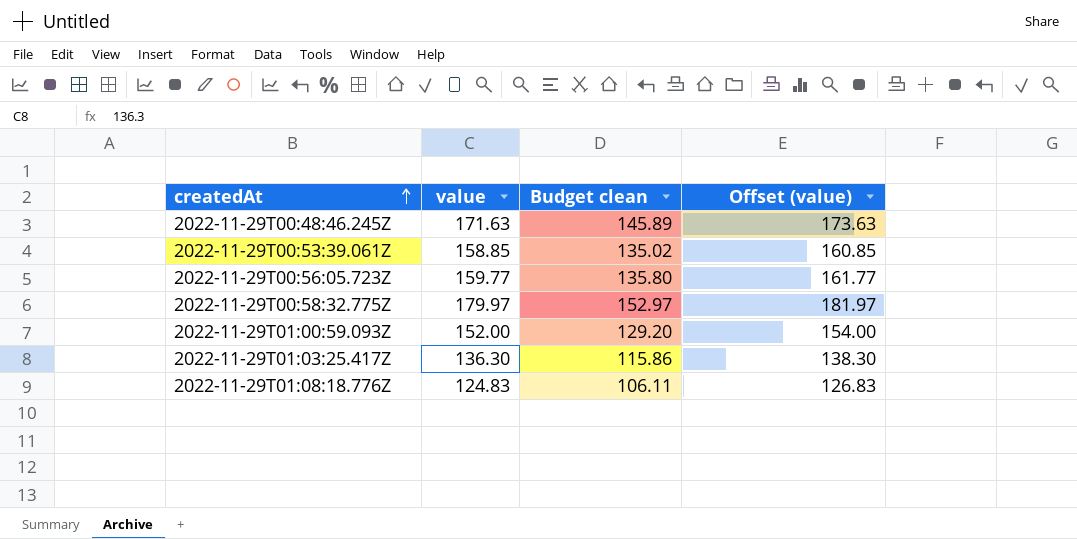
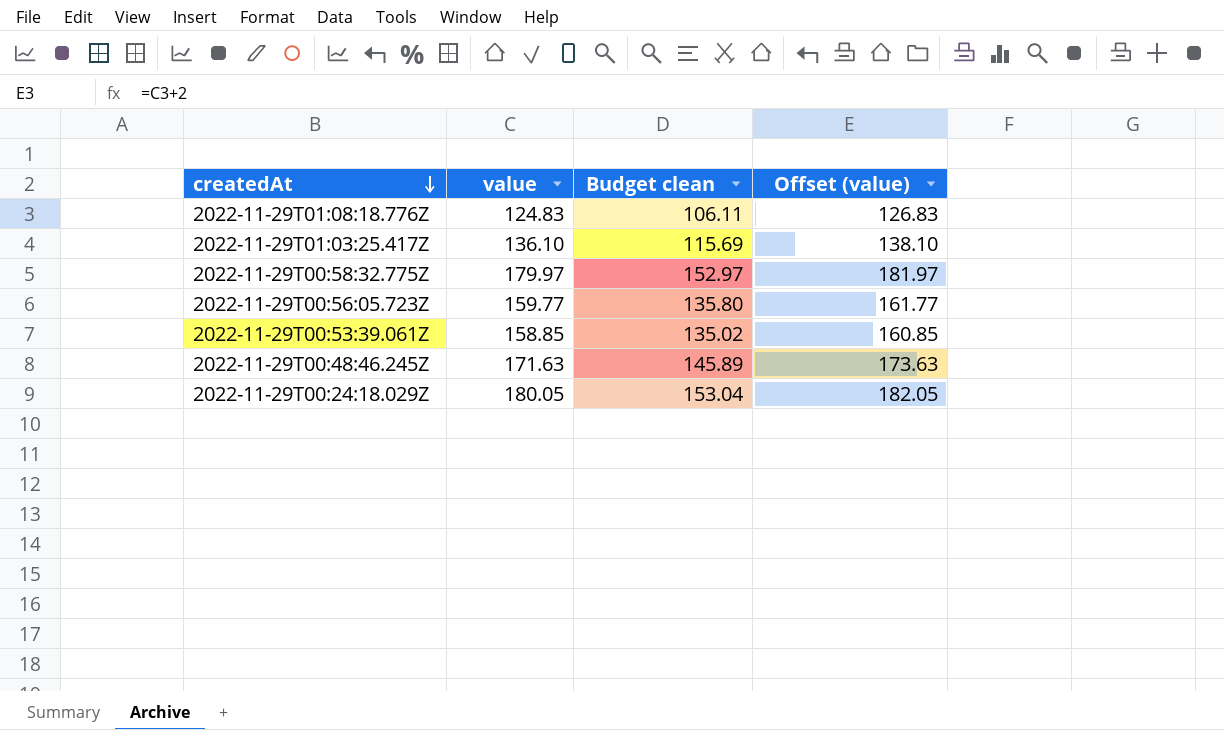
row order: createdAt ascending -> createdAt descending
row 2022-11-29T01:00:59.093Z: 152.00 | 129.20 | 154.00 -> none
2022-11-29T01:03:25.417Z | value: 136.30 -> 136.10
2022-11-29T01:03:25.417Z | Budget clean: 115.86 -> 115.69
2022-11-29T01:03:25.417Z | Offset (value): 138.30 -> 138.10
row 2022-11-29T00:24:18.029Z: none -> 180.05 | 153.04 | 182.05

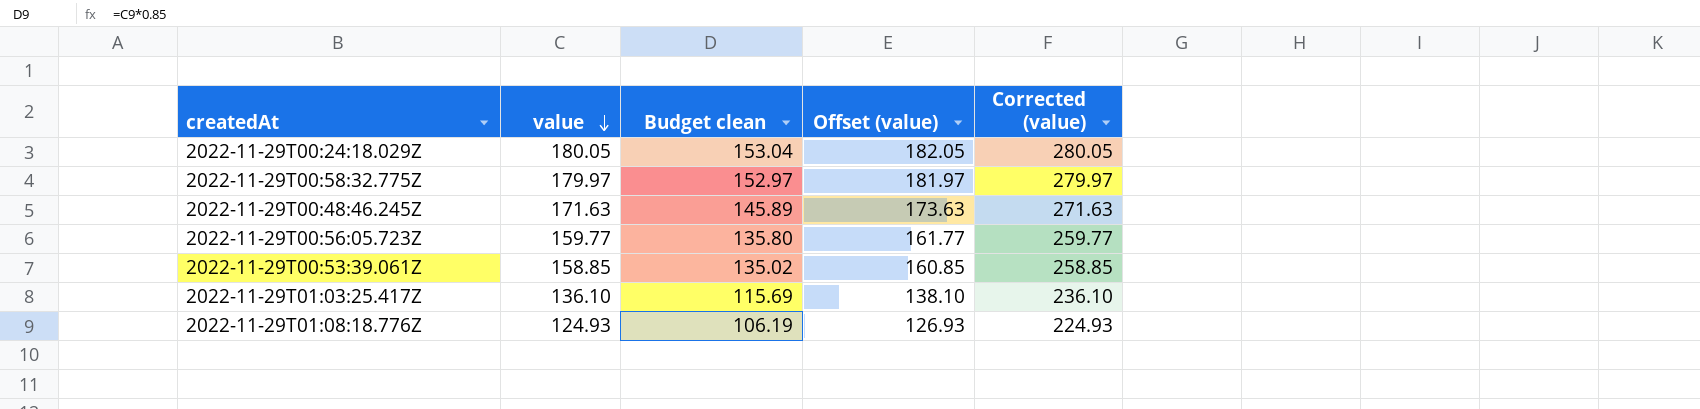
row order: createdAt descending -> value descending
column Corrected (value) | formula: none -> [value] + 100
2022-11-29T01:08:18.776Z | value: 124.83 -> 124.93
2022-11-29T01:08:18.776Z | Budget clean: 106.11 -> 106.19
2022-11-29T01:08:18.776Z | Offset (value): 126.83 -> 126.93

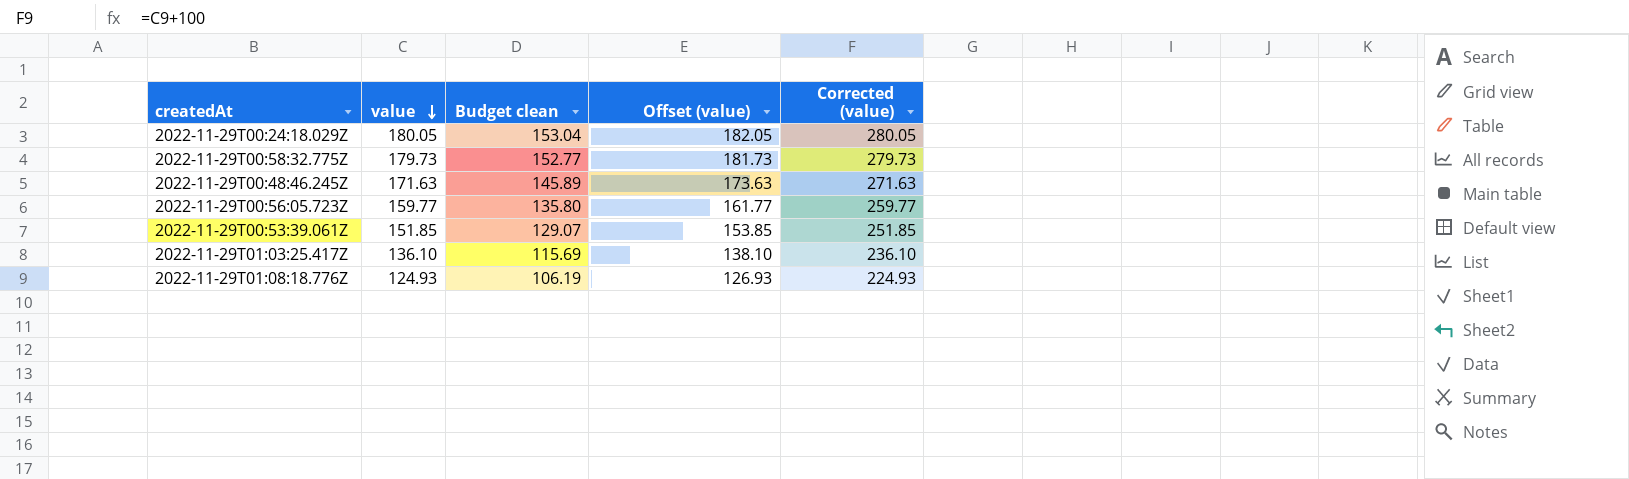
2022-11-29T00:58:32.775Z | value: 179.97 -> 179.73
2022-11-29T00:58:32.775Z | Budget clean: 152.97 -> 152.77
2022-11-29T00:58:32.775Z | Offset (value): 181.97 -> 181.73
2022-11-29T00:58:32.775Z | Corrected (value): 279.97 -> 279.73
2022-11-29T00:53:39.061Z | value: 158.85 -> 151.85
2022-11-29T00:53:39.061Z | Budget clean: 135.02 -> 129.07
2022-11-29T00:53:39.061Z | Offset (value): 160.85 -> 153.85
2022-11-29T00:53:39.061Z | Corrected (value): 258.85 -> 251.85

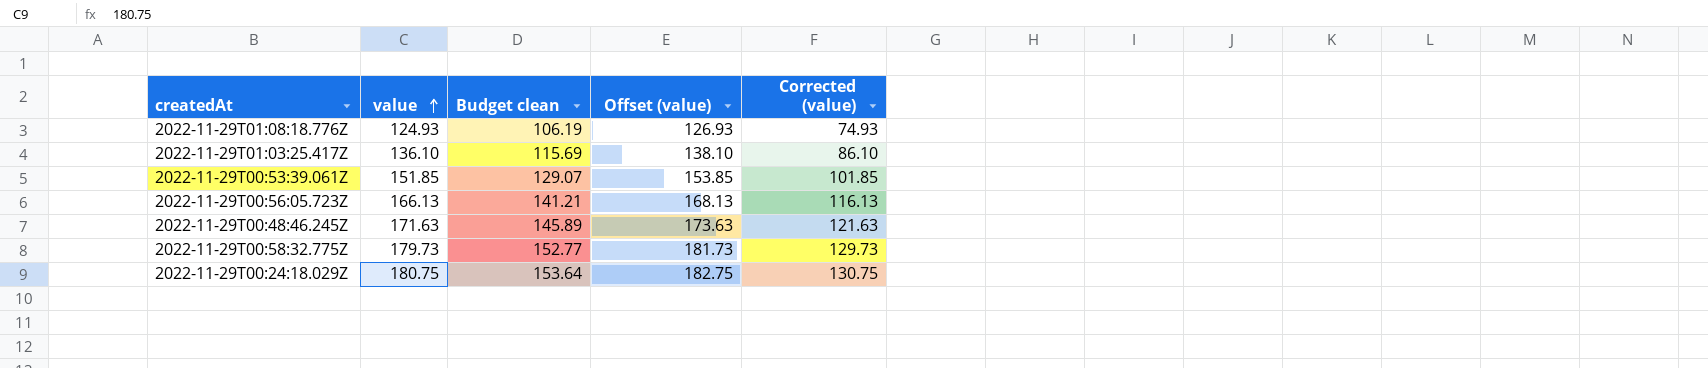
row order: value descending -> value ascending
column Corrected (value) | formula: [value] + 100 -> [value] - 50
2022-11-29T00:56:05.723Z | value: 159.77 -> 166.13
2022-11-29T00:56:05.723Z | Budget clean: 135.80 -> 141.21
2022-11-29T00:56:05.723Z | Offset (value): 161.77 -> 168.13
2022-11-29T00:24:18.029Z | value: 180.05 -> 180.75
2022-11-29T00:24:18.029Z | Budget clean: 153.04 -> 153.64
2022-11-29T00:24:18.029Z | Offset (value): 182.05 -> 182.75

